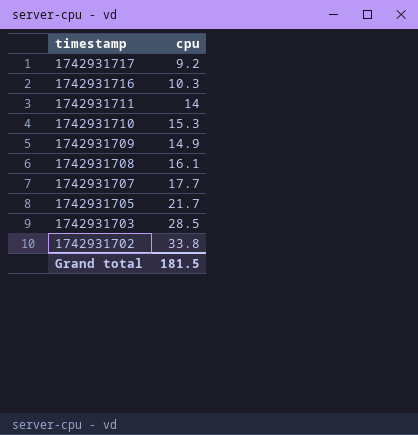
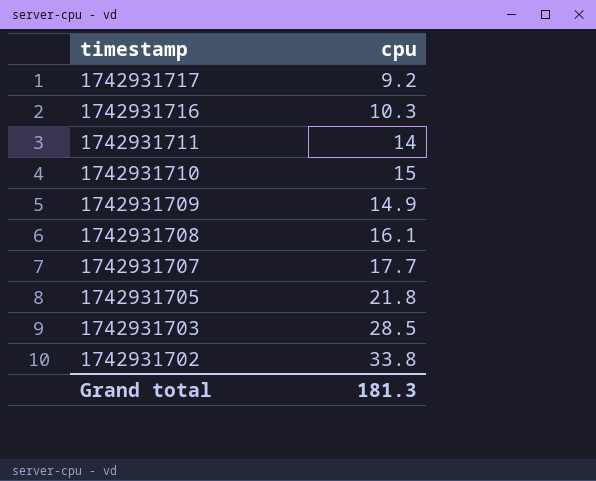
1742931710 | cpu: 15.3 -> 15
1742931705 | cpu: 21.7 -> 21.8
Grand total | cpu: 181.5 -> 181.3

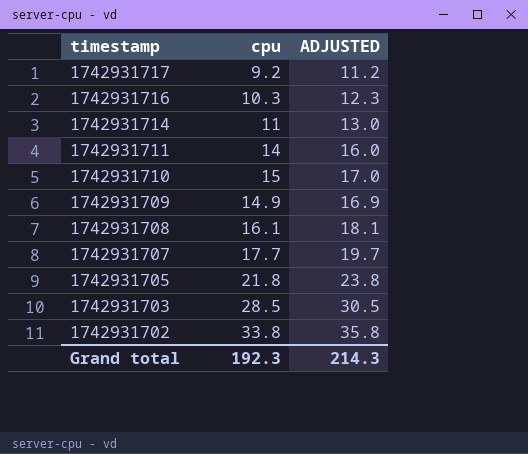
column ADJUSTED | formula: none -> [cpu] + 2
row 1742931714: none -> 11 | 13.0
Grand total | cpu: 181.3 -> 192.3

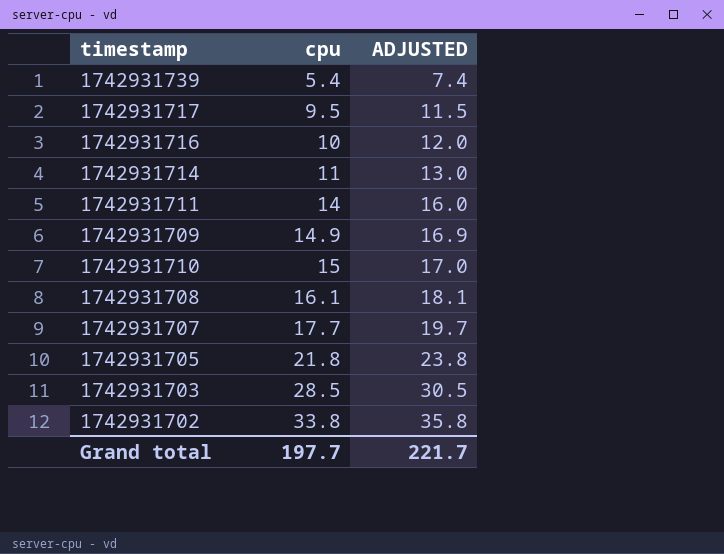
row order: timestamp descending -> cpu ascending
row 1742931739: none -> 5.4 | 7.4
1742931717 | cpu: 9.2 -> 9.5
1742931717 | ADJUSTED: 11.2 -> 11.5
1742931716 | cpu: 10.3 -> 10
1742931716 | ADJUSTED: 12.3 -> 12.0
Grand total | cpu: 192.3 -> 197.7
Grand total | ADJUSTED: 214.3 -> 221.7

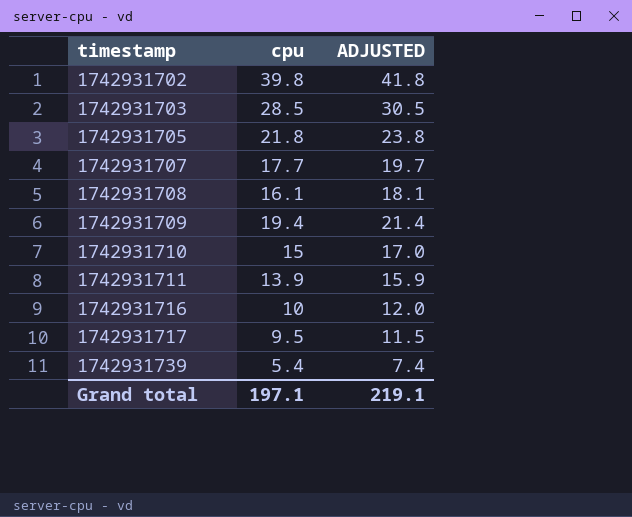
row order: cpu ascending -> timestamp ascending
row 1742931714: 11 | 13.0 -> none
1742931702 | cpu: 33.8 -> 39.8
1742931702 | ADJUSTED: 35.8 -> 41.8
1742931709 | cpu: 14.9 -> 19.4
1742931709 | ADJUSTED: 16.9 -> 21.4
1742931711 | cpu: 14 -> 13.9
1742931711 | ADJUSTED: 16.0 -> 15.9
Grand total | cpu: 197.7 -> 197.1
Grand total | ADJUSTED: 221.7 -> 219.1

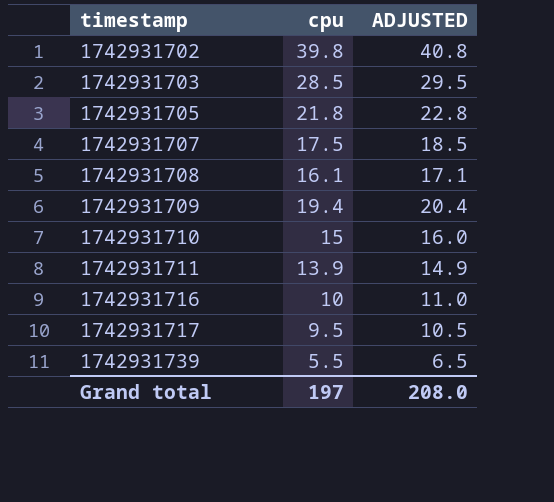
column ADJUSTED | formula: [cpu] + 2 -> [cpu] + 1
1742931707 | cpu: 17.7 -> 17.5
1742931739 | cpu: 5.4 -> 5.5
Grand total | cpu: 197.1 -> 197
Grand total | ADJUSTED: 219.1 -> 208.0

